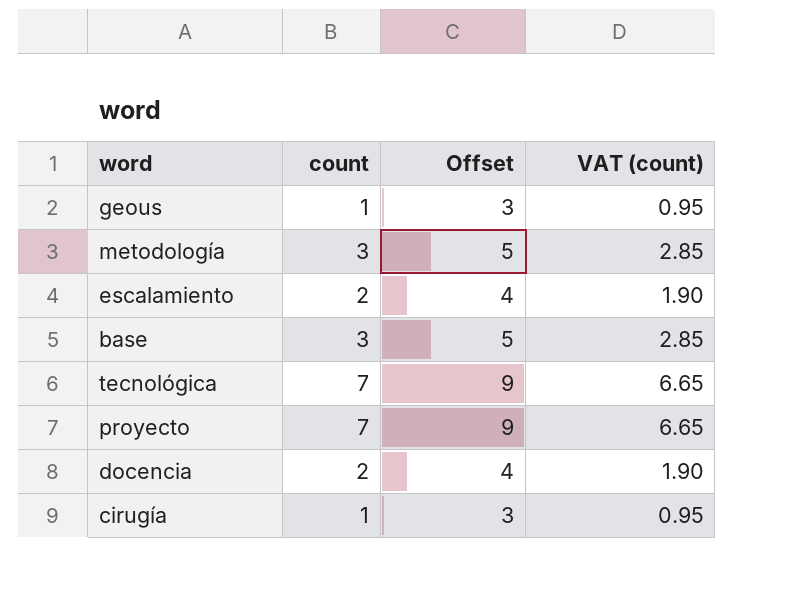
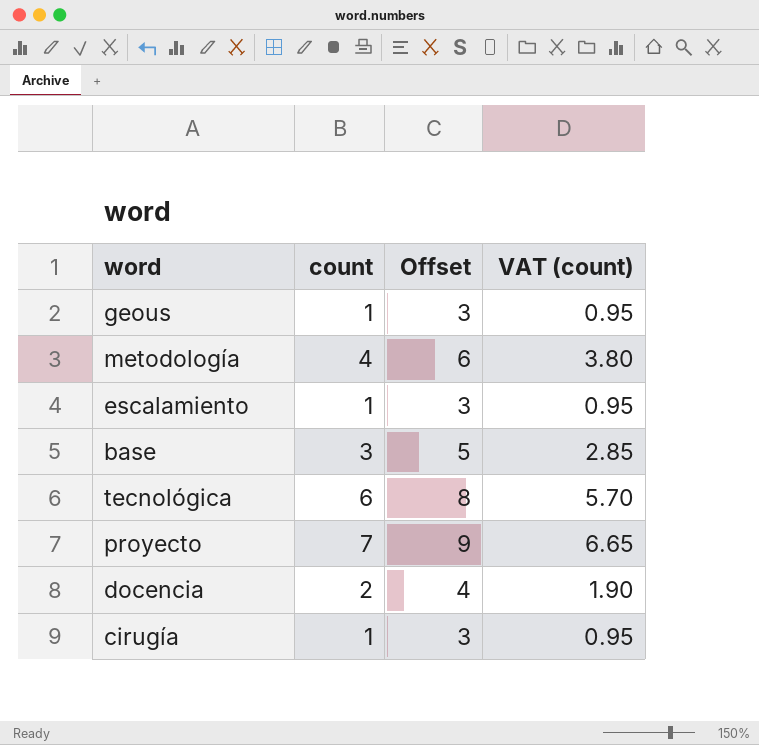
metodología | count: 3 -> 4
metodología | Offset: 5 -> 6
metodología | VAT (count): 2.85 -> 3.80
escalamiento | count: 2 -> 1
escalamiento | Offset: 4 -> 3
escalamiento | VAT (count): 1.90 -> 0.95
tecnológica | count: 7 -> 6
tecnológica | Offset: 9 -> 8
tecnológica | VAT (count): 6.65 -> 5.70

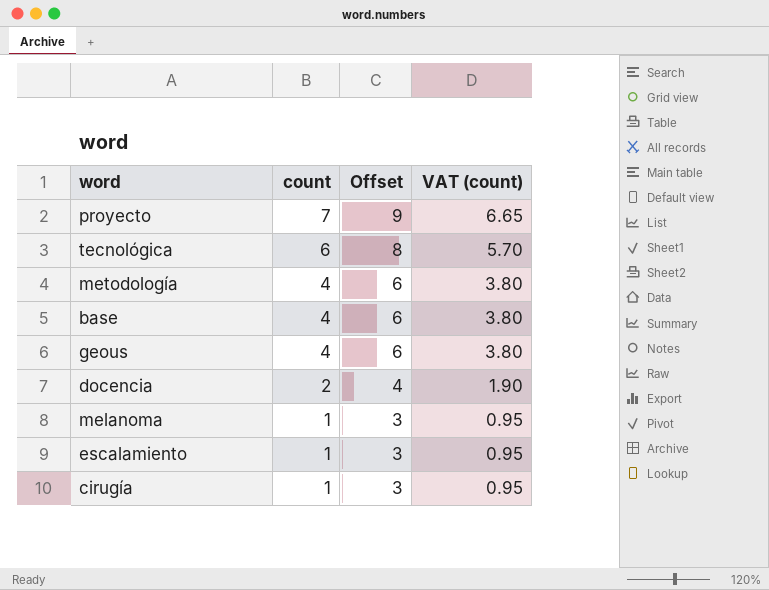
row order: none -> count descending
base | count: 3 -> 4
base | Offset: 5 -> 6
base | VAT (count): 2.85 -> 3.80
geous | count: 1 -> 4
geous | Offset: 3 -> 6
geous | VAT (count): 0.95 -> 3.80
row melanoma: none -> 1 | 3 | 0.95

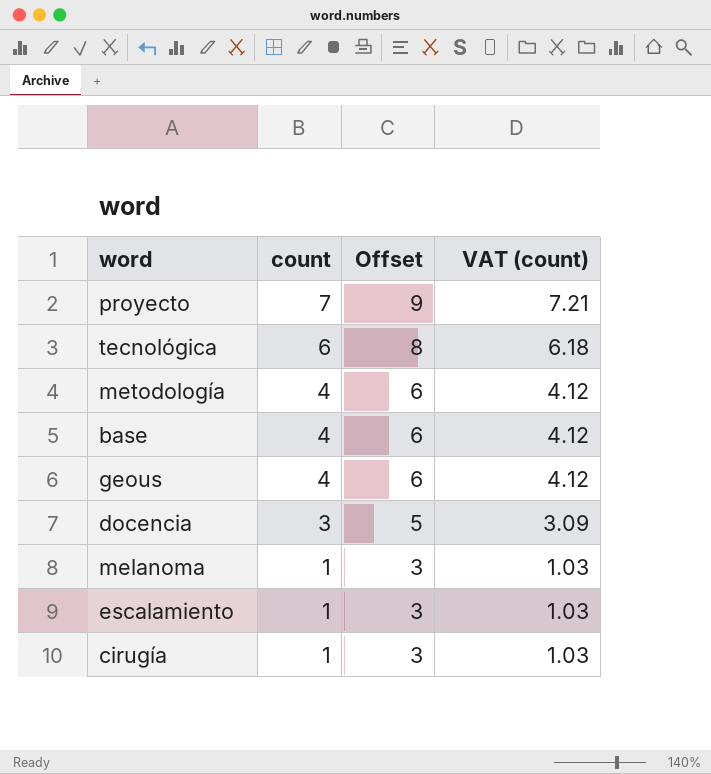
column VAT (count) | formula: [count] * 0.95 -> [count] * 1.03
docencia | count: 2 -> 3
docencia | Offset: 4 -> 5

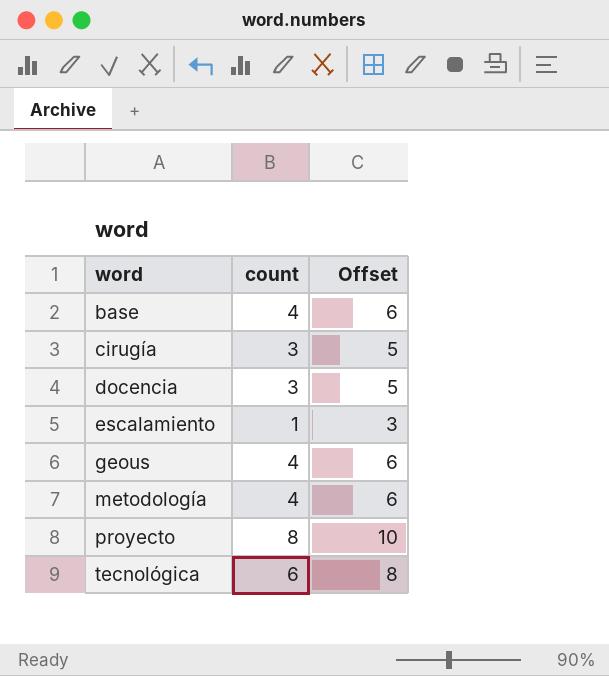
row order: count descending -> word ascending
column VAT (count) | formula: [count] * 1.03 -> none
row melanoma: 1 | 3 | 1.03 -> none
cirugía | count: 1 -> 3
cirugía | Offset: 3 -> 5
proyecto | count: 7 -> 8
proyecto | Offset: 9 -> 10

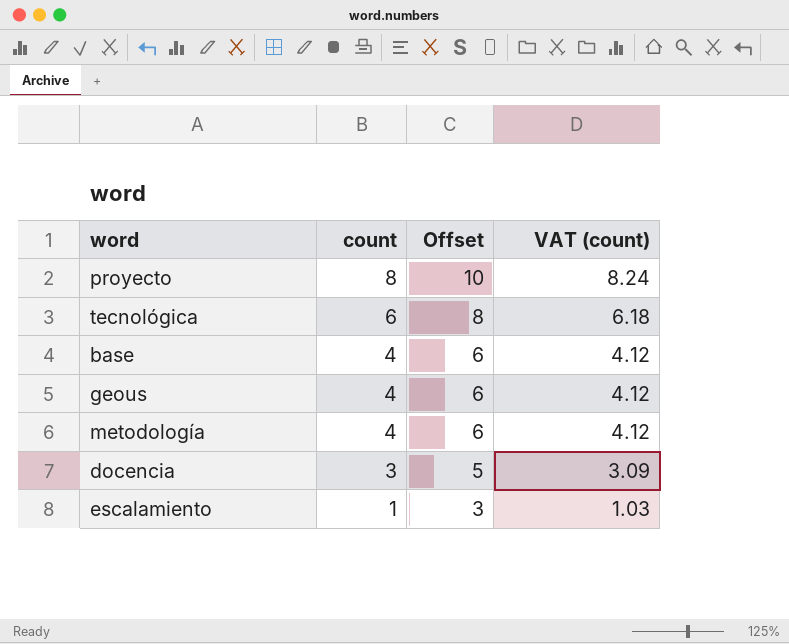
row order: word ascending -> count descending
column VAT (count) | formula: none -> [count] * 1.03
row cirugía: 3 | 5 -> none

